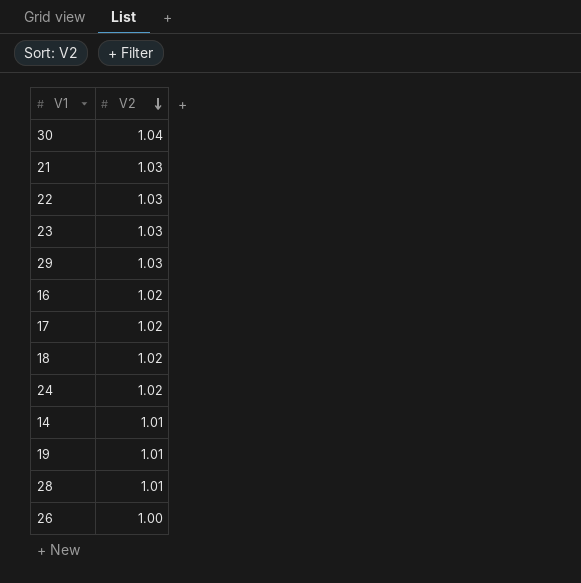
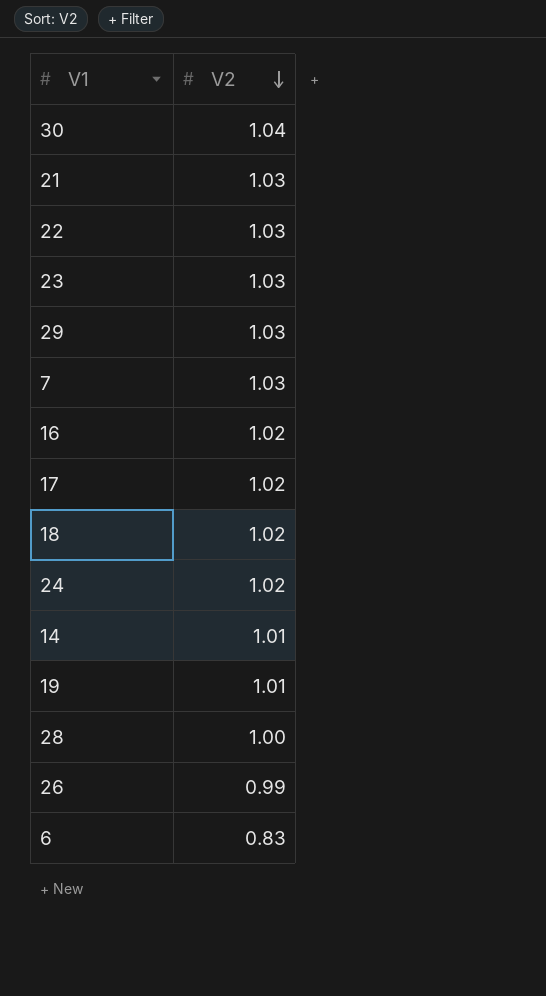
row 7: none -> 1.03
28 | V2: 1.01 -> 1.00
26 | V2: 1.00 -> 0.99
row 6: none -> 0.83

